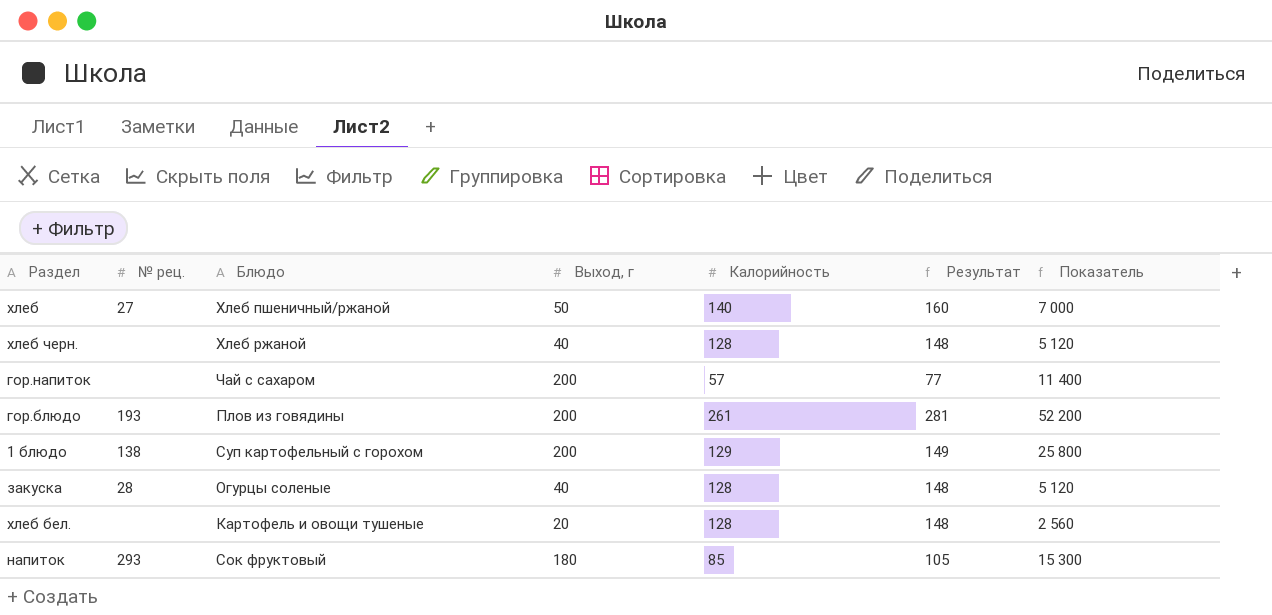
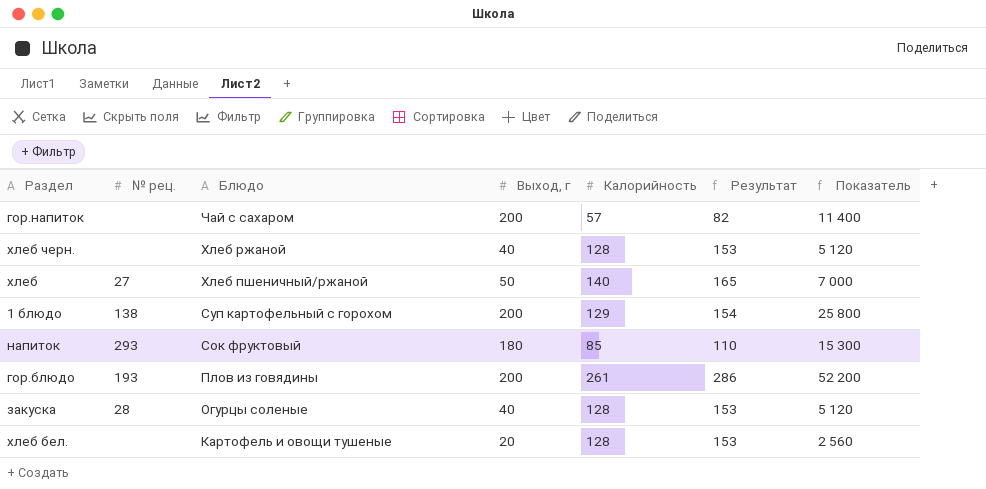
row order: none -> Блюдо descending
column Результат | formula: [Калорийность] + 20 -> [Калорийность] + 25

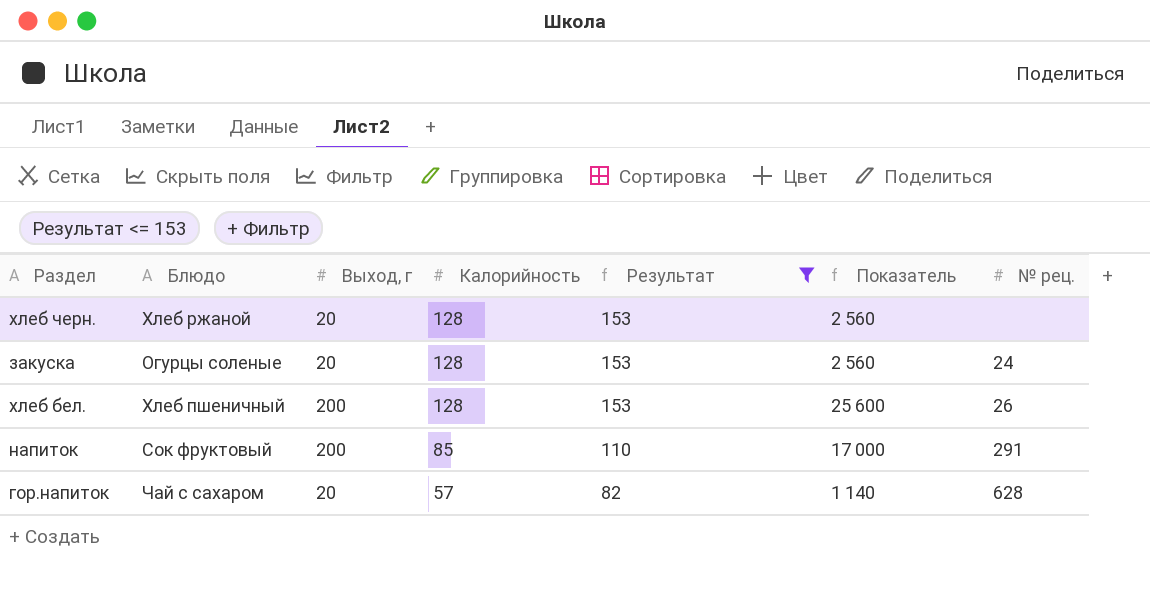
filter: none -> Результат <= 153
row order: Блюдо descending -> Калорийность descending
column № рец. | position: 2 -> 7
хлеб черн. | Выход, г: 40 -> 20
хлеб черн. | Показатель: 5 120 -> 2 560
закуска | Выход, г: 40 -> 20
закуска | Показатель: 5 120 -> 2 560
закуска | № рец.: 28 -> 24
хлеб бел. | Блюдо: Картофель и овощи тушеные -> Хлеб пшеничный
хлеб бел. | Выход, г: 20 -> 200
хлеб бел. | Показатель: 2 560 -> 25 600
хлеб бел. | № рец.: none -> 26
напиток | Выход, г: 180 -> 200
напиток | Показатель: 15 300 -> 17 000
напиток | № рец.: 293 -> 291
гор.напиток | Выход, г: 200 -> 20
гор.напиток | Показатель: 11 400 -> 1 140
гор.напиток | № рец.: none -> 628

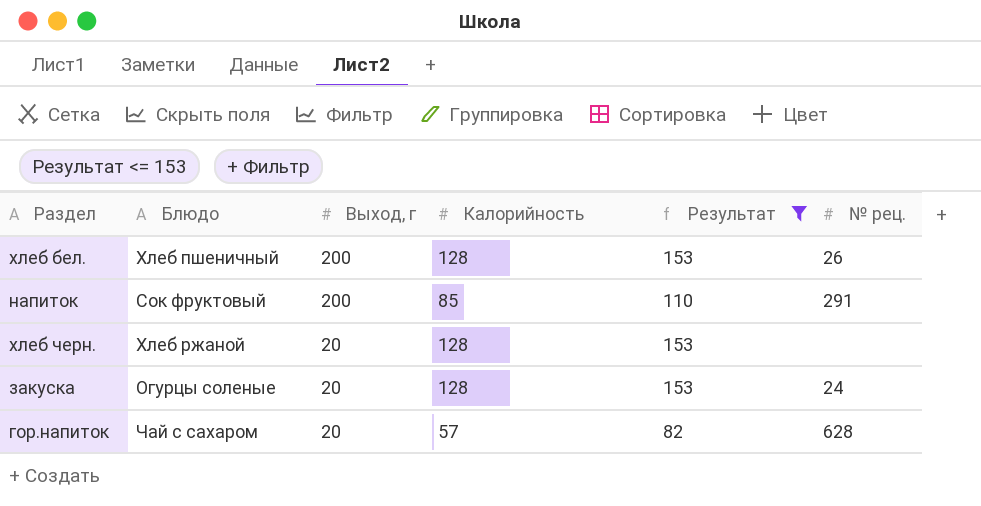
row order: Калорийность descending -> Выход, г descending
column Показатель | formula: [Выход, г] * [Калорийность] -> none

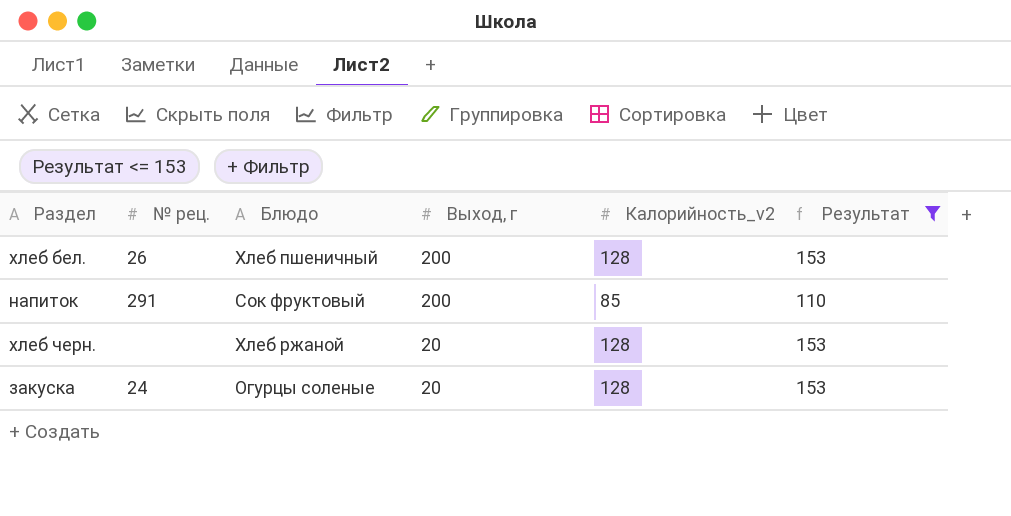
column № рец. | position: 6 -> 2
column name: Калорийность -> Калорийность_v2
row гор.напиток: Чай с сахаром | 20 | 57 | 82 | 628 -> none

